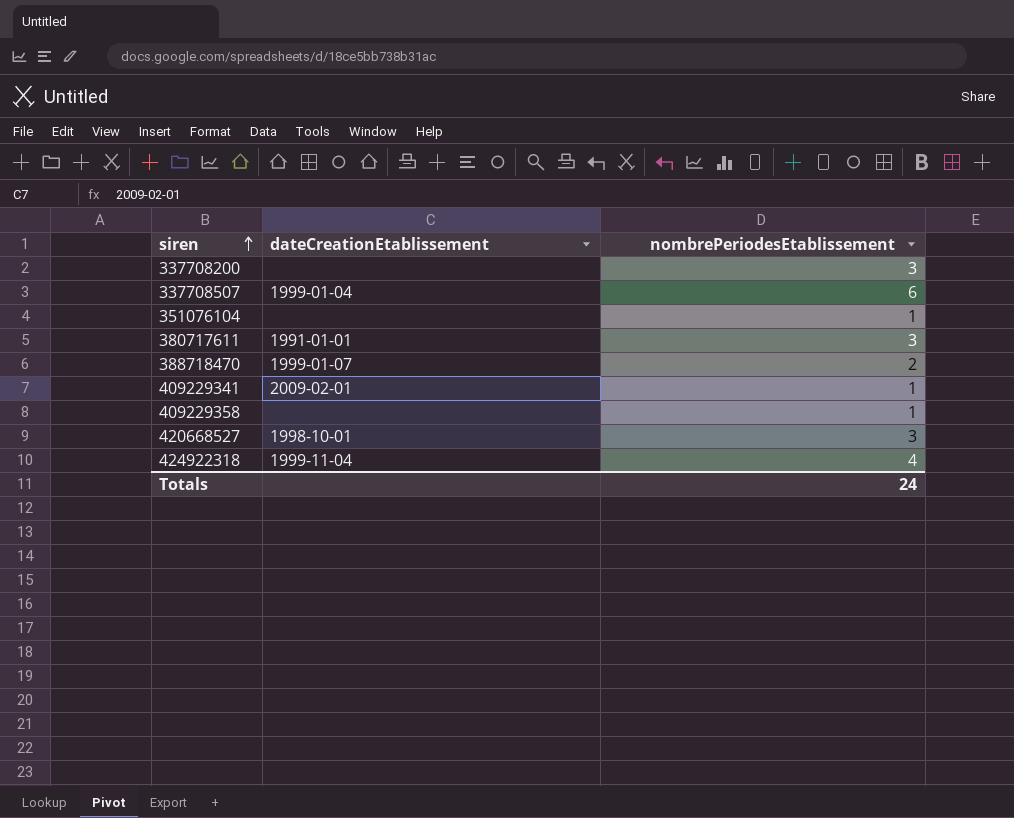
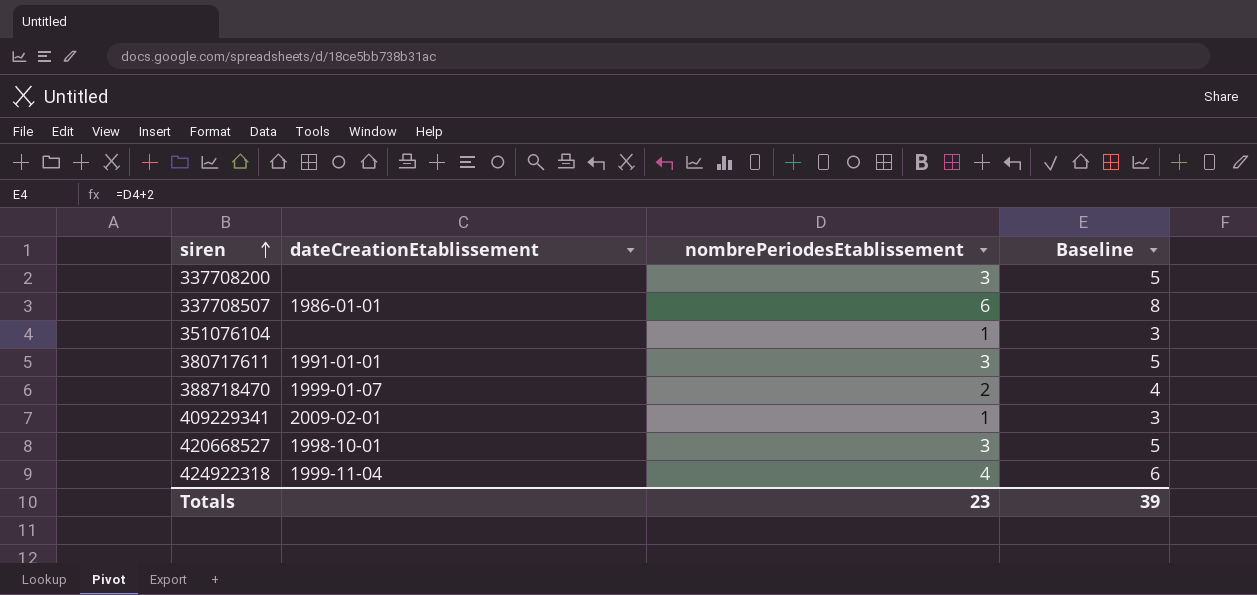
column Baseline | formula: none -> [nombrePeriodesEtablissement] + 2
row 409229358: none | 1 -> none
337708507 | dateCreationEtablissement: 1999-01-04 -> 1986-01-01
Totals | nombrePeriodesEtablissement: 24 -> 23

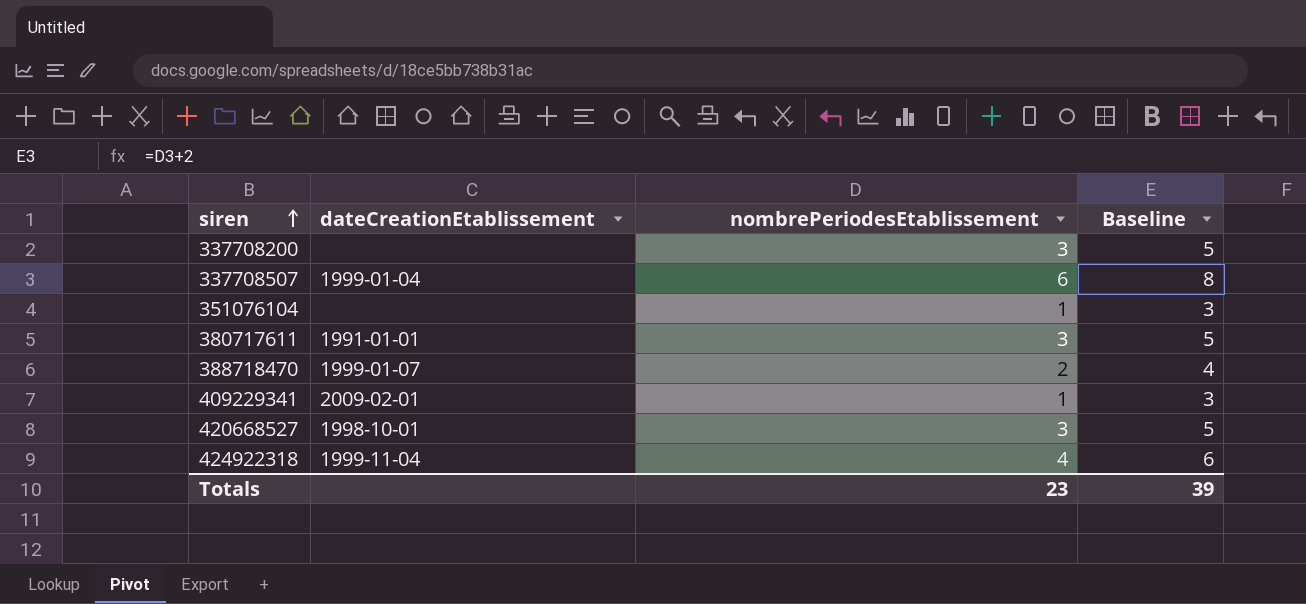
337708507 | dateCreationEtablissement: 1986-01-01 -> 1999-01-04

